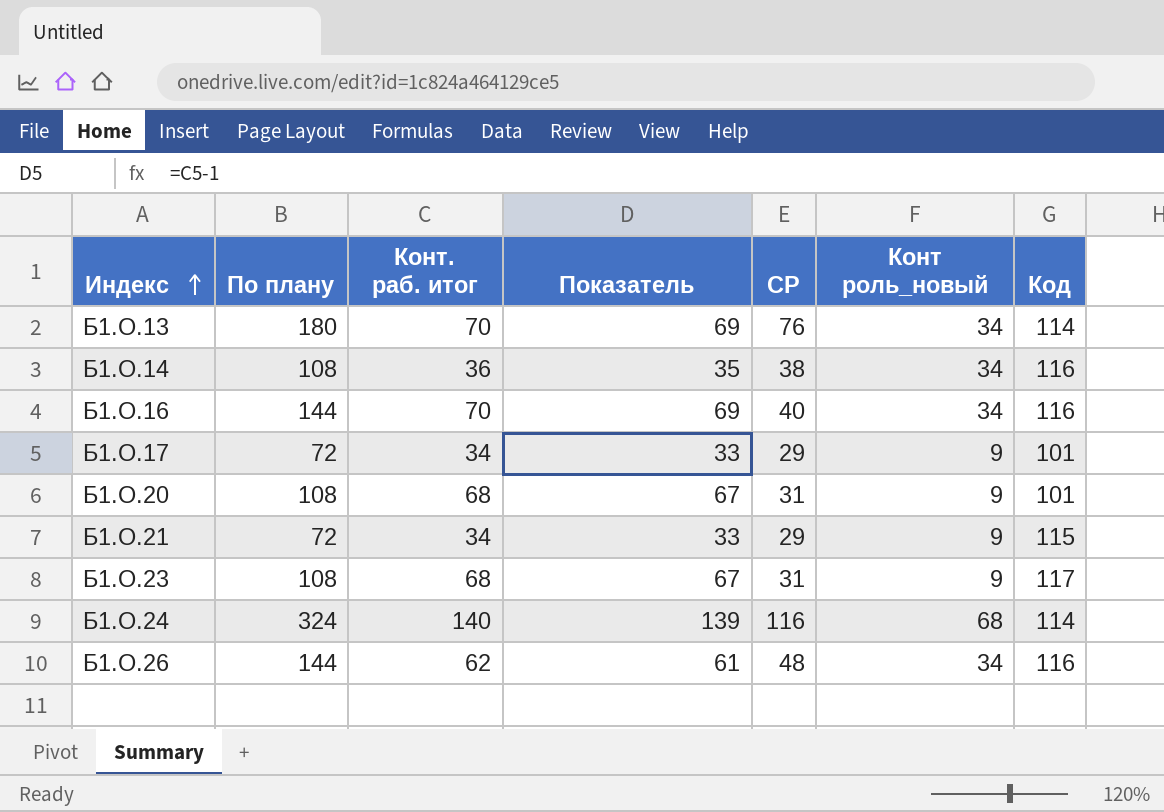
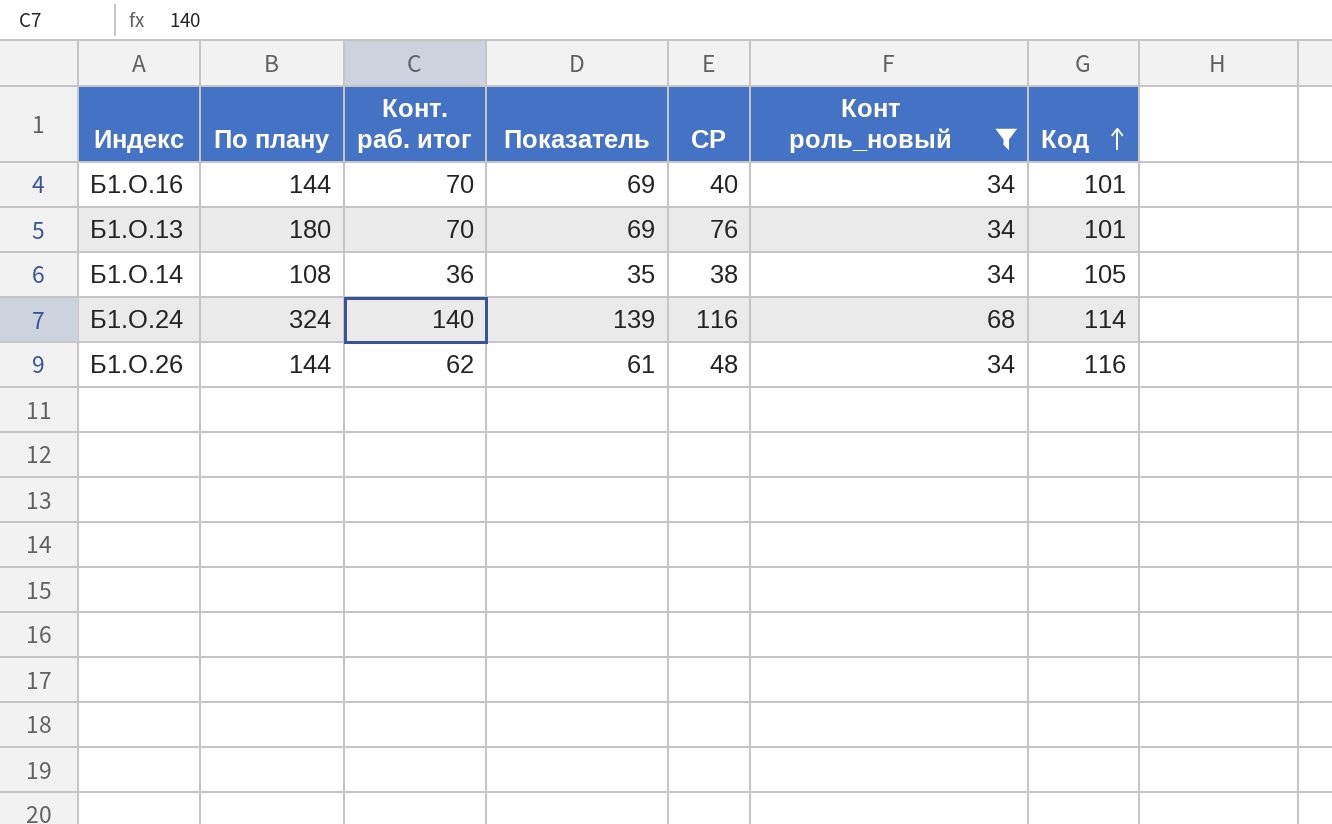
filter: none -> Конт роль_новый != 9
row order: Индекс ascending -> Код ascending
Б1.О.16 | Код: 116 -> 101
Б1.О.13 | Код: 114 -> 101
Б1.О.14 | Код: 116 -> 105

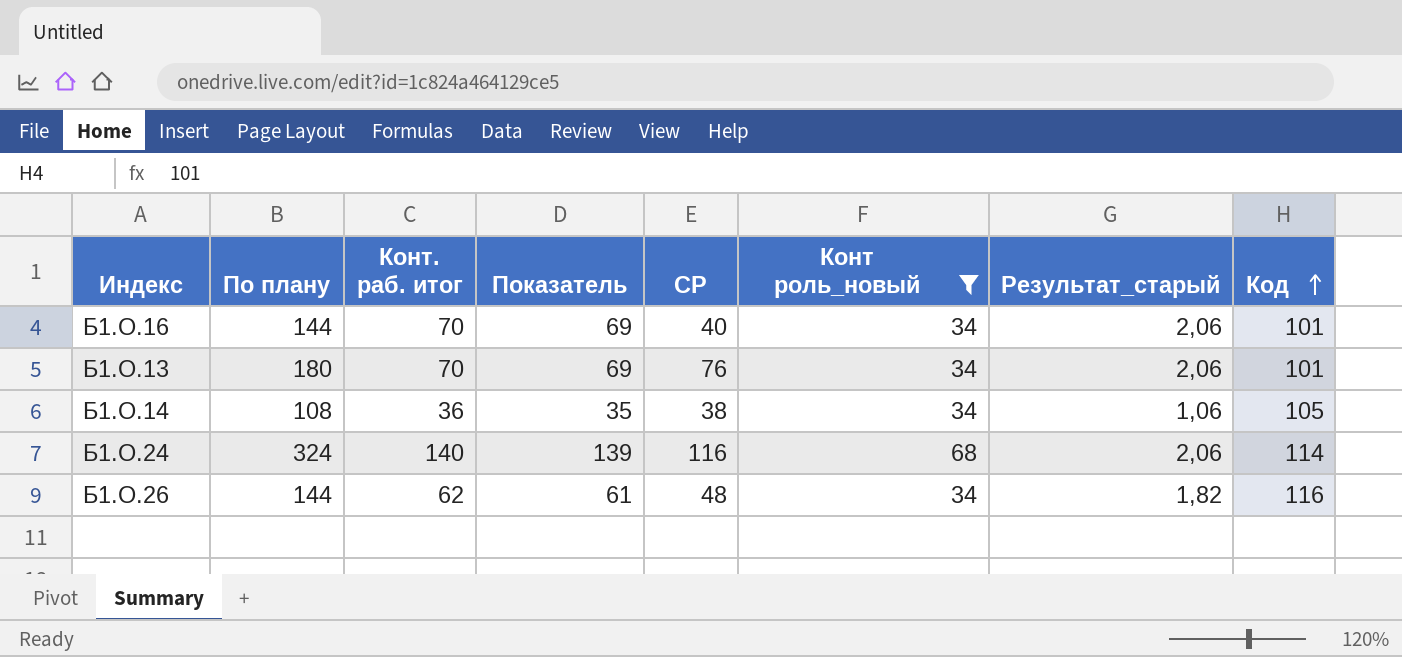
column Результат_старый | formula: none -> [Конт. раб. итог] / [Конт роль_новый]

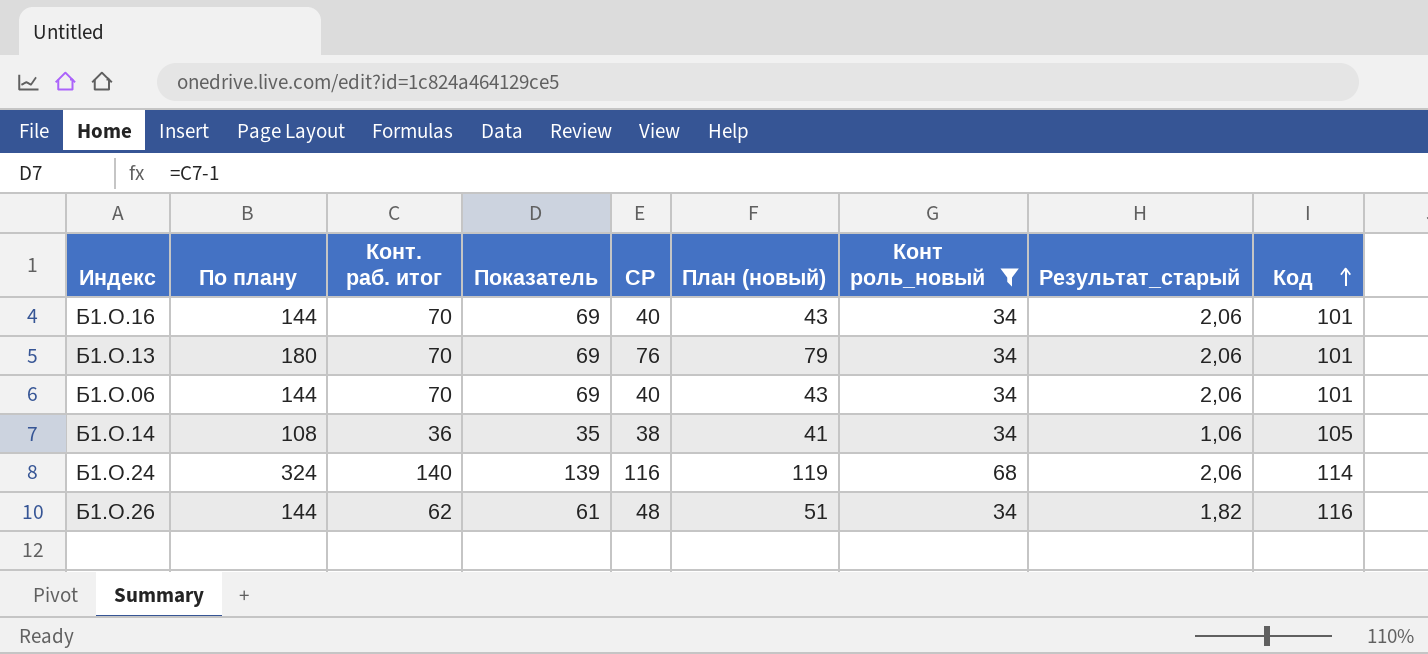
column План (новый) | formula: none -> [СР] + 3
row Б1.О.06: none -> 144 | 70 | 69 | 40 | 43 | 34 | 2,06 | 101

